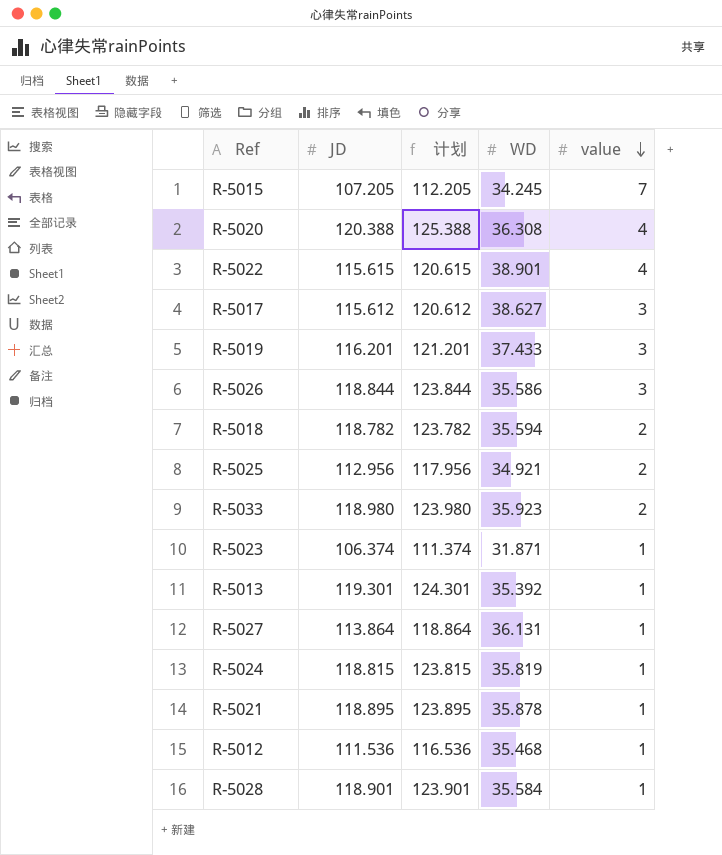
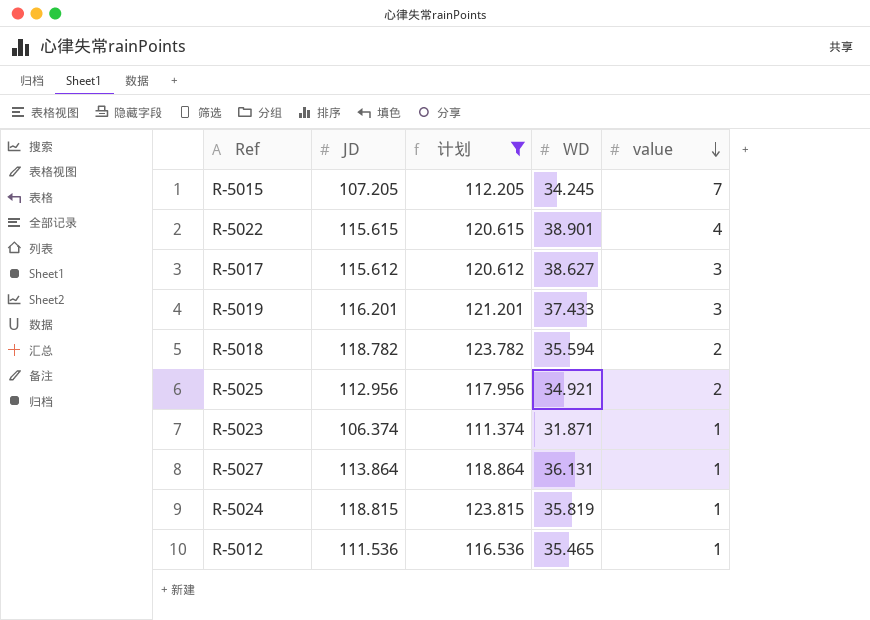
filter: none -> 计划 <= 123.815
R-5012 | WD: 35.468 -> 35.465

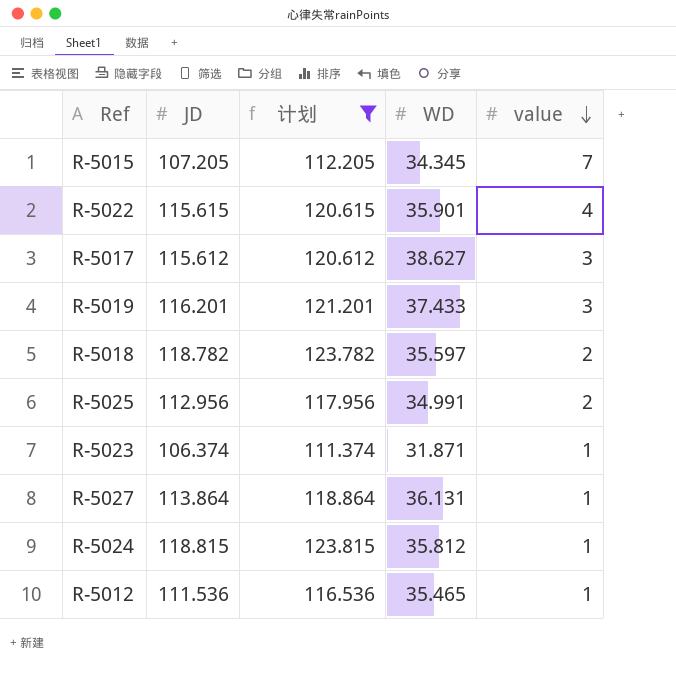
R-5015 | WD: 34.245 -> 34.345
R-5022 | WD: 38.901 -> 35.901
R-5018 | WD: 35.594 -> 35.597
R-5025 | WD: 34.921 -> 34.991
R-5024 | WD: 35.819 -> 35.812

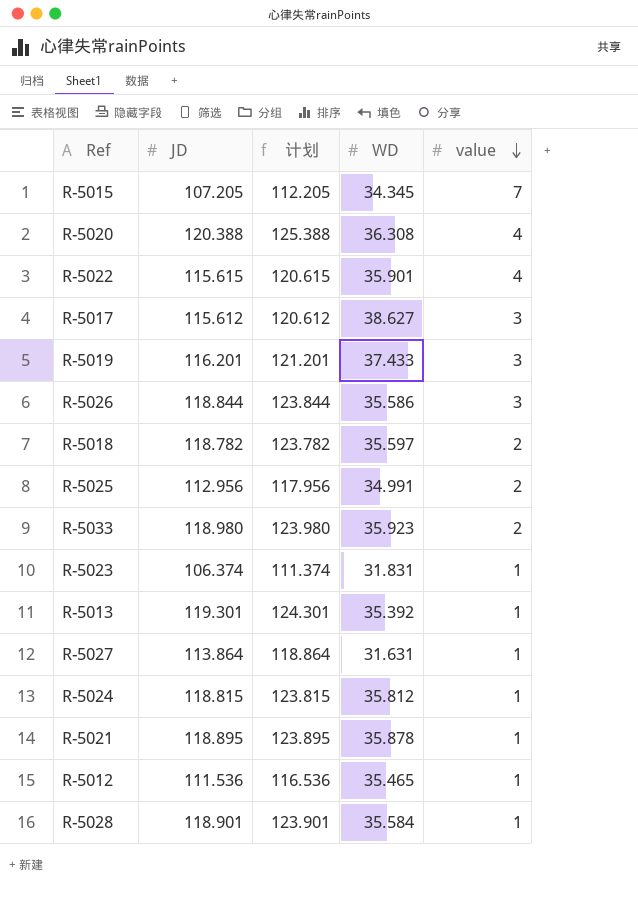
filter: 计划 <= 123.815 -> none
R-5023 | WD: 31.871 -> 31.831
R-5027 | WD: 36.131 -> 31.631

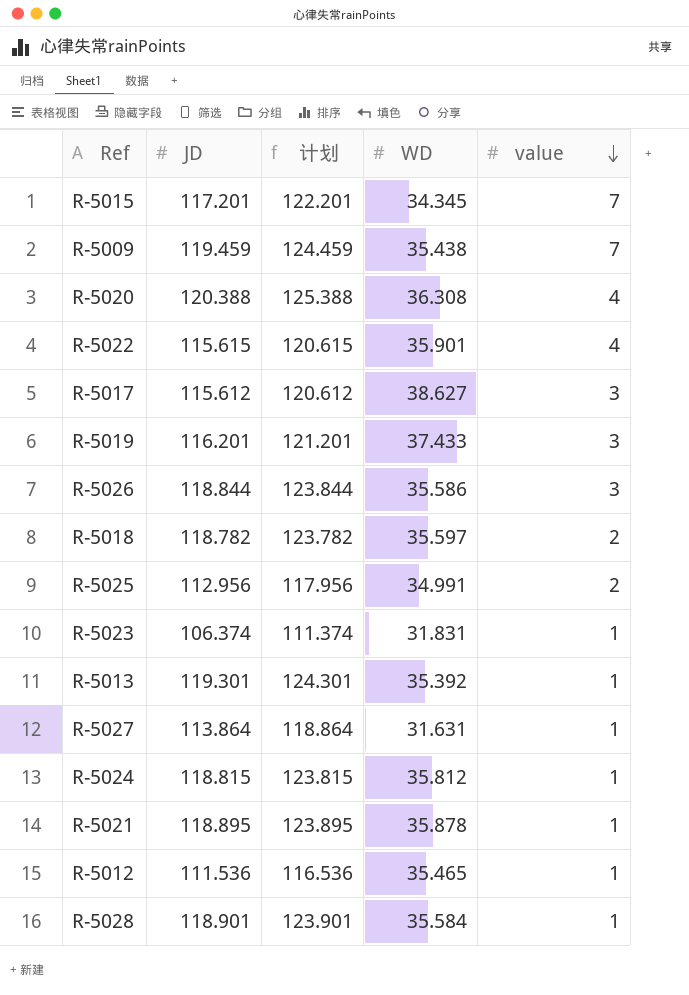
row R-5033: 118.980 | 123.980 | 35.923 | 2 -> none
R-5015 | JD: 107.205 -> 117.201
R-5015 | 计划: 112.205 -> 122.201
row R-5009: none -> 119.459 | 124.459 | 35.438 | 7

